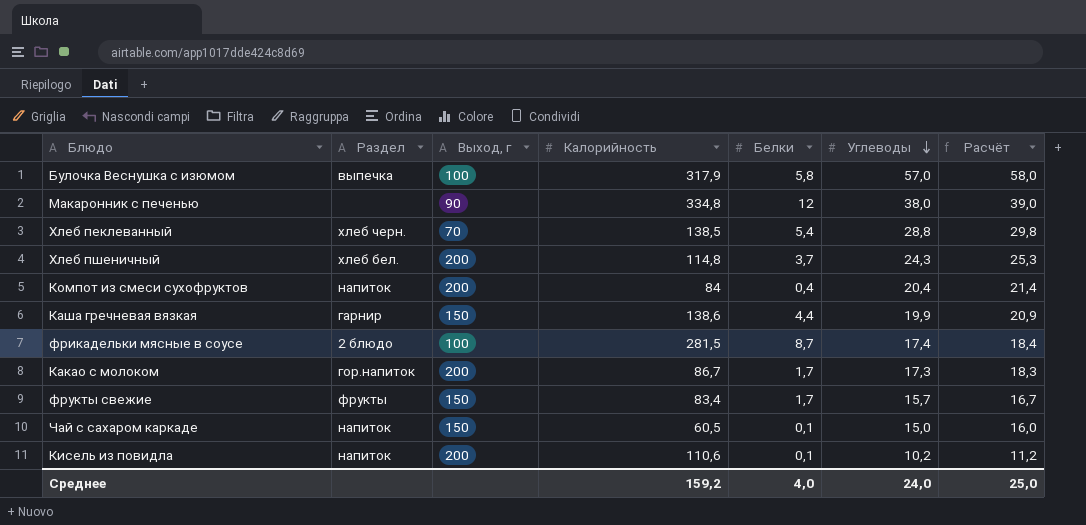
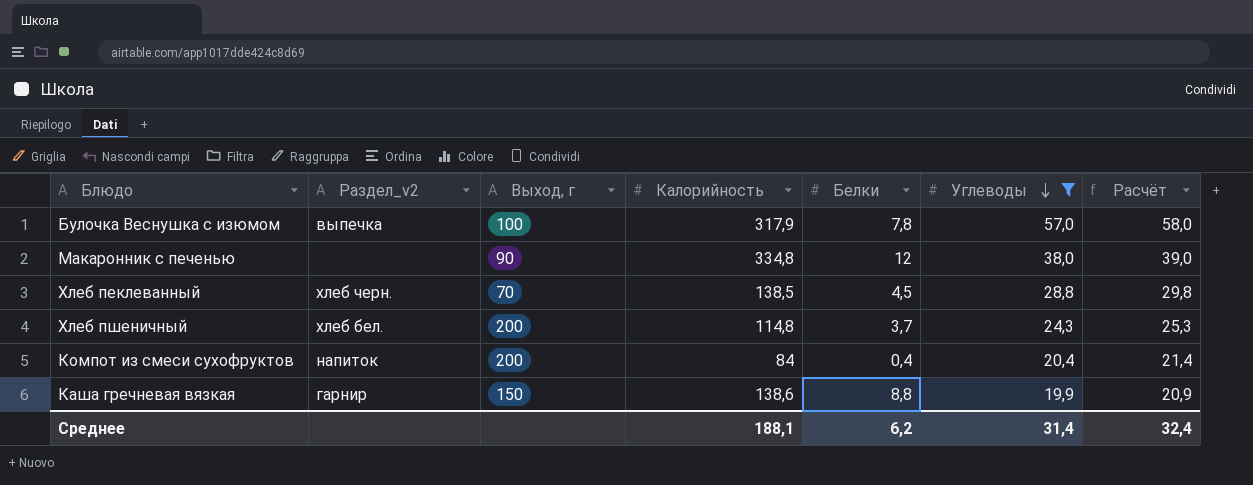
filter: none -> Углеводы >= 19,9
column name: Раздел -> Раздел_v2
Булочка Веснушка с изюмом | Белки: 5,8 -> 7,8
Хлеб пеклеванный | Белки: 5,4 -> 4,5
Каша гречневая вязкая | Белки: 4,4 -> 8,8
Среднее | Калорийность: 159,2 -> 188,1
Среднее | Белки: 4,0 -> 6,2
Среднее | Углеводы: 24,0 -> 31,4
Среднее | Расчёт: 25,0 -> 32,4

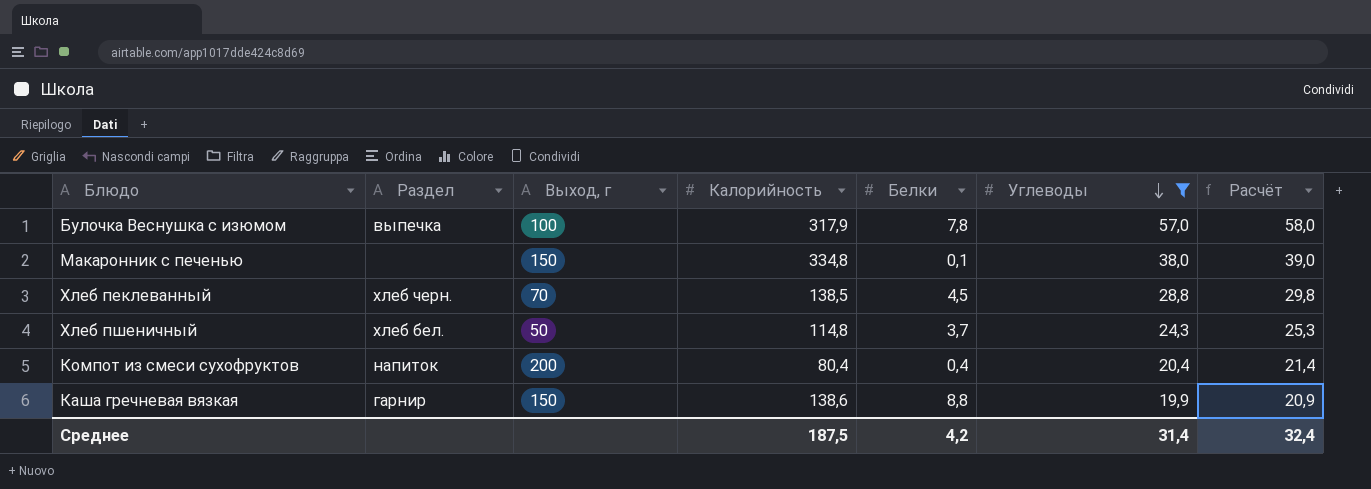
column name: Раздел_v2 -> Раздел
Макаронник с печенью | Выход, г: 90 -> 150
Макаронник с печенью | Белки: 12 -> 0,1
Хлеб пшеничный | Выход, г: 200 -> 50
Компот из смеси сухофруктов | Калорийность: 84 -> 80,4
Среднее | Калорийность: 188,1 -> 187,5
Среднее | Белки: 6,2 -> 4,2

